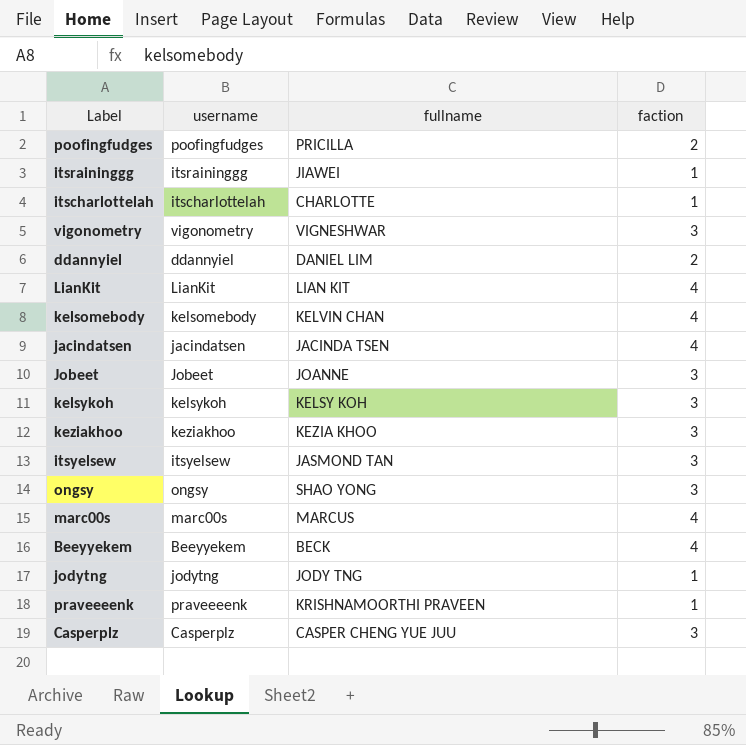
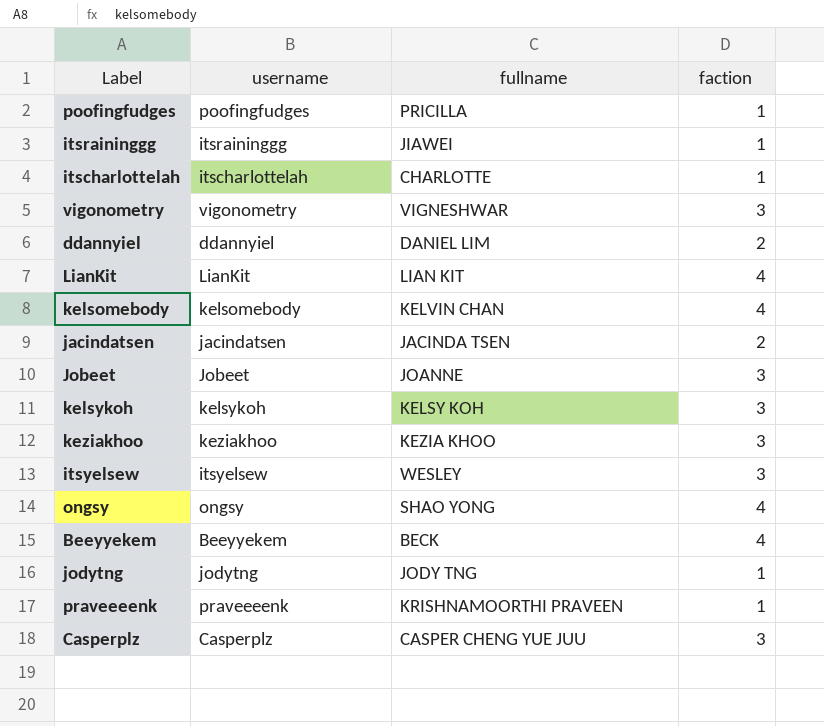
row marc00s: marc00s | MARCUS | 4 -> none
poofingfudges | faction: 2 -> 1
jacindatsen | faction: 4 -> 2
itsyelsew | fullname: JASMOND TAN -> WESLEY
ongsy | faction: 3 -> 4

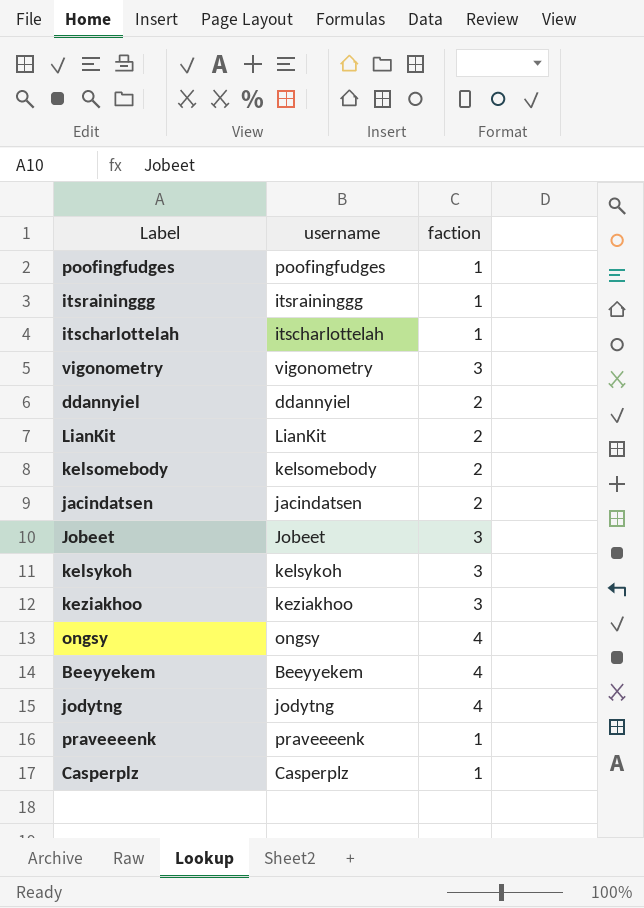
column fullname | position: 3 -> none
row itsyelsew: itsyelsew | WESLEY | 3 -> none
LianKit | faction: 4 -> 2
kelsomebody | faction: 4 -> 2
jodytng | faction: 1 -> 4
Casperplz | faction: 3 -> 1

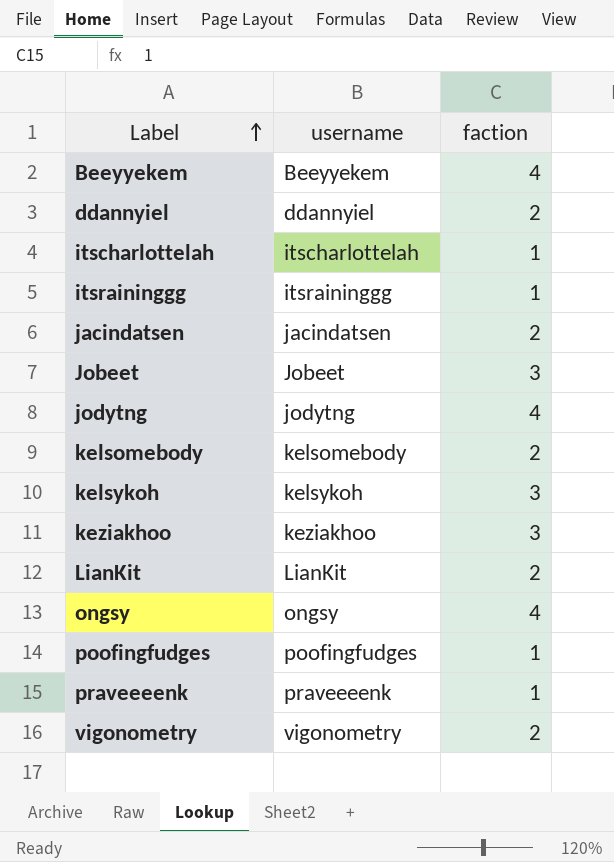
row order: none -> Label ascending
row Casperplz: Casperplz | 1 -> none
vigonometry | faction: 3 -> 2

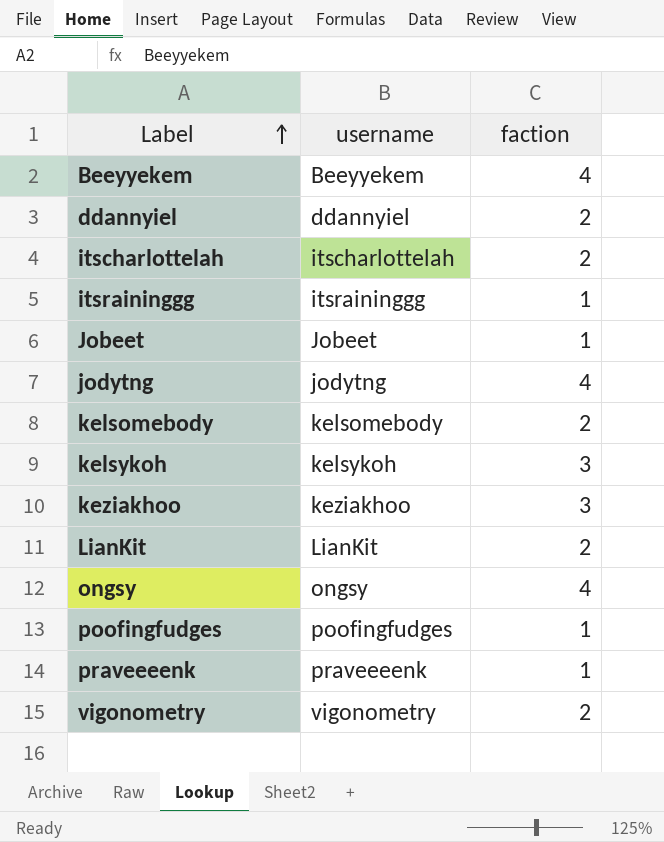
row jacindatsen: jacindatsen | 2 -> none
itscharlottelah | faction: 1 -> 2
Jobeet | faction: 3 -> 1

